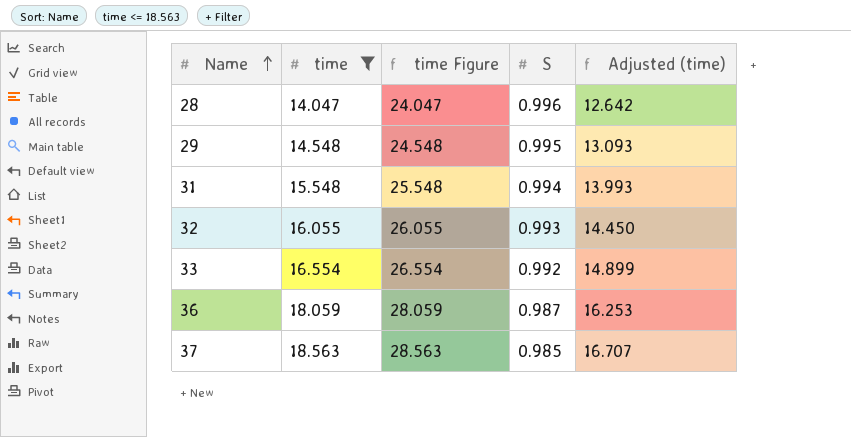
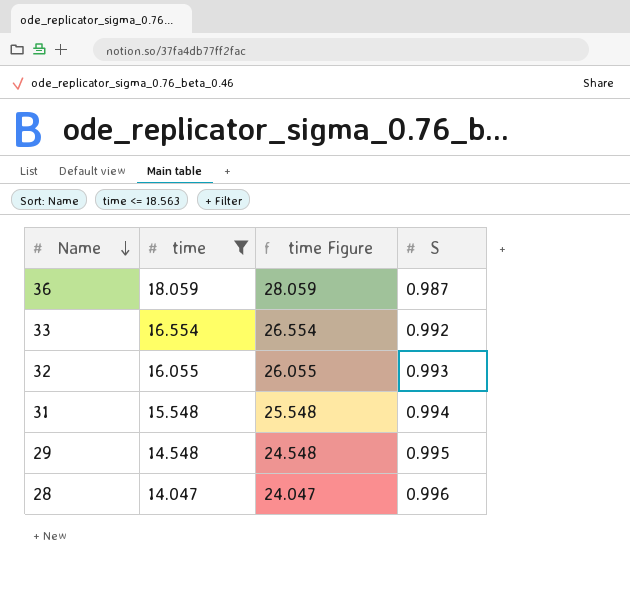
row order: Name ascending -> Name descending
column Adjusted (time) | formula: [time] * 0.9 -> none
row 37: 18.563 | 28.563 | 0.985 | 16.707 -> none

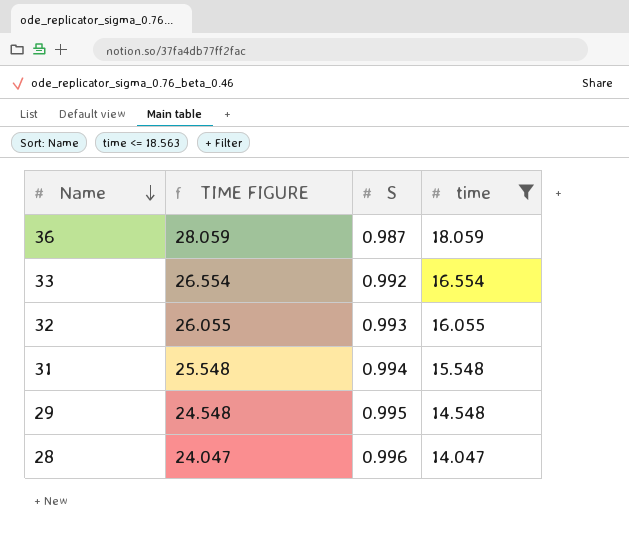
column name: time Figure -> TIME FIGURE
column time | position: 2 -> 4

